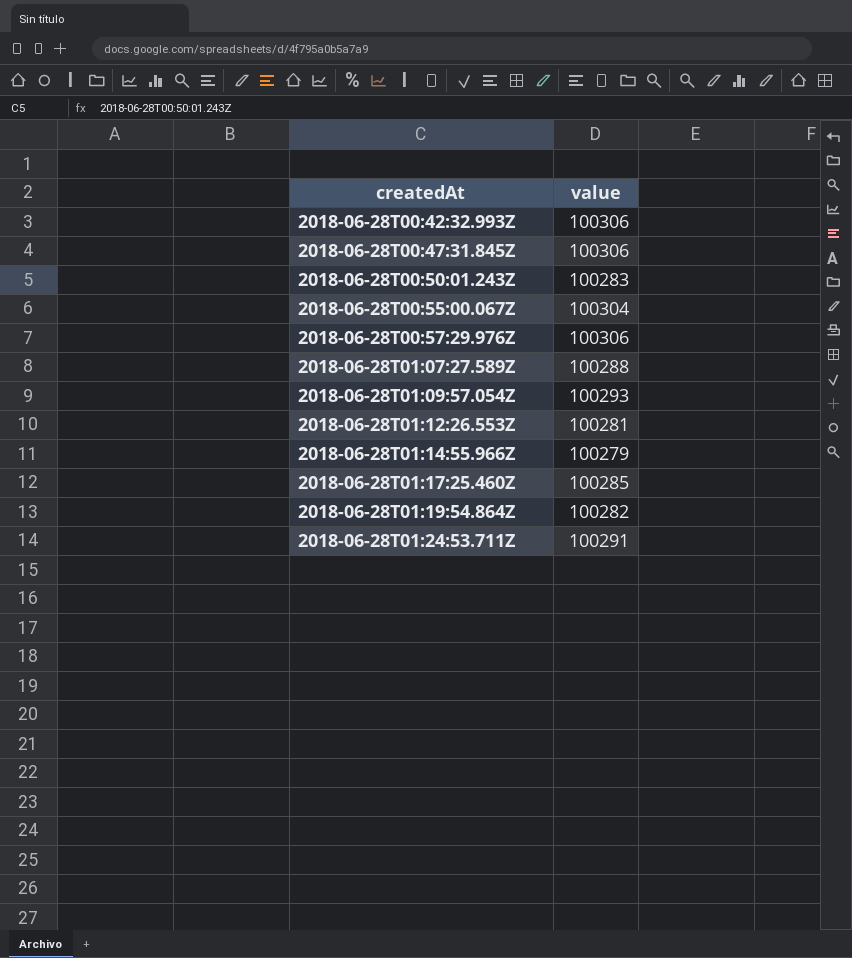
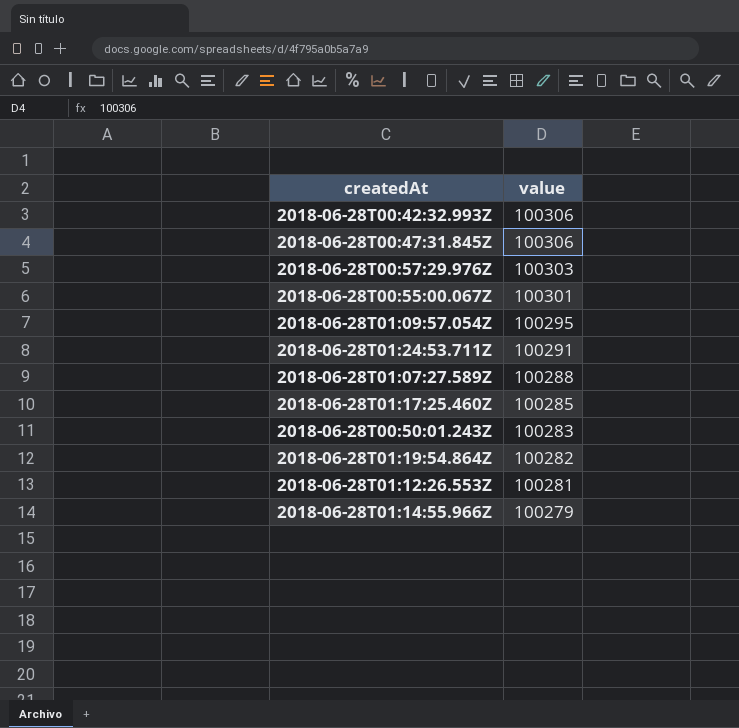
row order: createdAt ascending -> value descending
2018-06-28T00:57:29.976Z | value: 100306 -> 100303
2018-06-28T00:55:00.067Z | value: 100304 -> 100301
2018-06-28T01:09:57.054Z | value: 100293 -> 100295

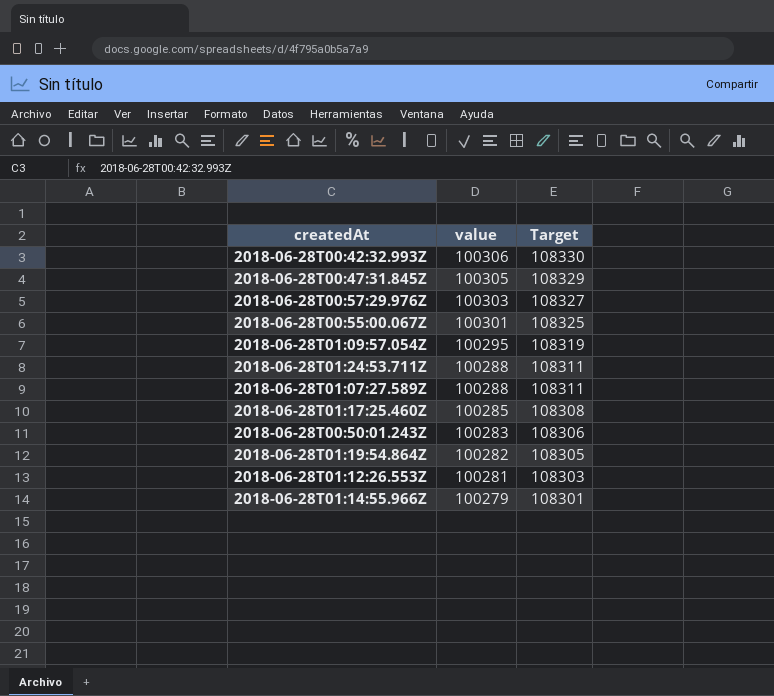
column Target | formula: none -> [value] * 1.08
2018-06-28T00:47:31.845Z | value: 100306 -> 100305
2018-06-28T01:24:53.711Z | value: 100291 -> 100288

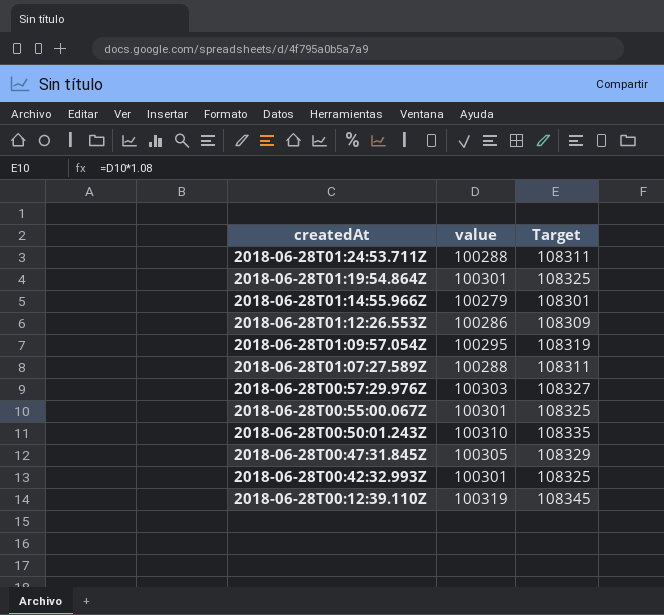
row order: value descending -> createdAt descending
row 2018-06-28T01:17:25.460Z: 100285 | 108308 -> none
2018-06-28T01:19:54.864Z | value: 100282 -> 100301
2018-06-28T01:19:54.864Z | Target: 108305 -> 108325
2018-06-28T01:12:26.553Z | value: 100281 -> 100286
2018-06-28T01:12:26.553Z | Target: 108303 -> 108309
2018-06-28T00:50:01.243Z | value: 100283 -> 100310
2018-06-28T00:50:01.243Z | Target: 108306 -> 108335
2018-06-28T00:42:32.993Z | value: 100306 -> 100301
2018-06-28T00:42:32.993Z | Target: 108330 -> 108325
row 2018-06-28T00:12:39.110Z: none -> 100319 | 108345

